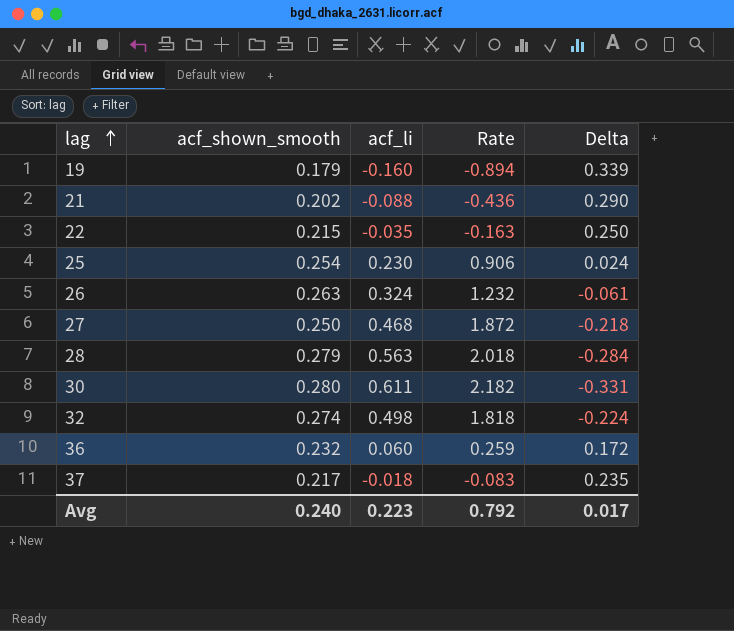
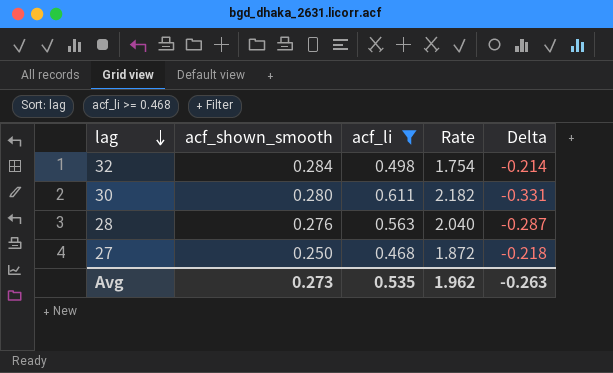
filter: none -> acf_li >= 0.468
row order: lag ascending -> lag descending
32 | acf_shown_smooth: 0.274 -> 0.284
32 | Rate: 1.818 -> 1.754
32 | Delta: -0.224 -> -0.214
28 | acf_shown_smooth: 0.279 -> 0.276
28 | Rate: 2.018 -> 2.040
28 | Delta: -0.284 -> -0.287
Avg | acf_shown_smooth: 0.240 -> 0.273
Avg | acf_li: 0.223 -> 0.535
Avg | Rate: 0.792 -> 1.962
Avg | Delta: 0.017 -> -0.263

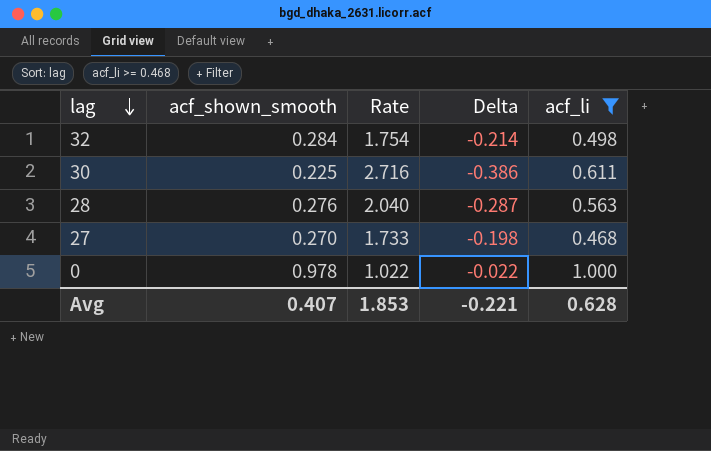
column acf_li | position: 3 -> 5
30 | acf_shown_smooth: 0.280 -> 0.225
30 | Rate: 2.182 -> 2.716
30 | Delta: -0.331 -> -0.386
27 | acf_shown_smooth: 0.250 -> 0.270
27 | Rate: 1.872 -> 1.733
27 | Delta: -0.218 -> -0.198
row 0: none -> 0.978 | 1.022 | -0.022 | 1.000
Avg | acf_shown_smooth: 0.273 -> 0.407
Avg | Rate: 1.962 -> 1.853
Avg | Delta: -0.263 -> -0.221
Avg | acf_li: 0.535 -> 0.628

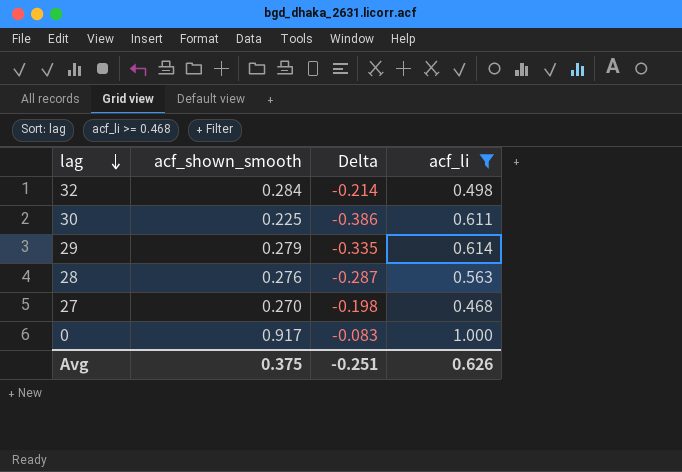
column Rate | formula: [acf_li] / [acf_shown_smooth] -> none
row 29: none -> 0.279 | -0.335 | 0.614
0 | acf_shown_smooth: 0.978 -> 0.917
0 | Delta: -0.022 -> -0.083
Avg | acf_shown_smooth: 0.407 -> 0.375
Avg | Delta: -0.221 -> -0.251
Avg | acf_li: 0.628 -> 0.626

